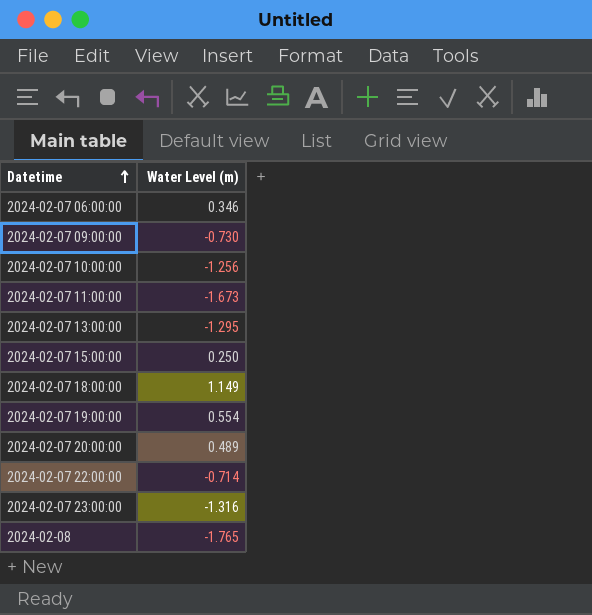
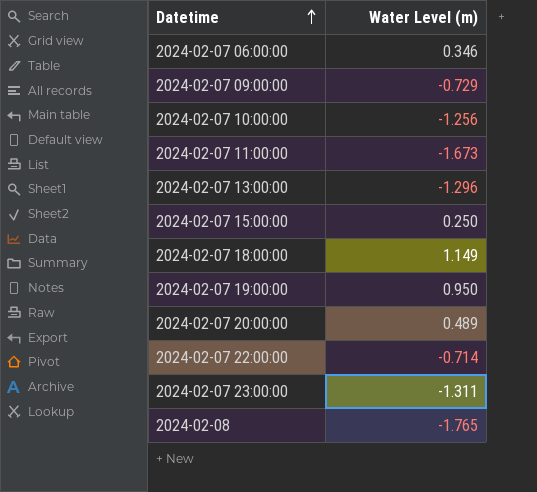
2024-02-07 09:00:00 | Water Level (m): -0.730 -> -0.729
2024-02-07 13:00:00 | Water Level (m): -1.295 -> -1.296
2024-02-07 19:00:00 | Water Level (m): 0.554 -> 0.950
2024-02-07 23:00:00 | Water Level (m): -1.316 -> -1.311

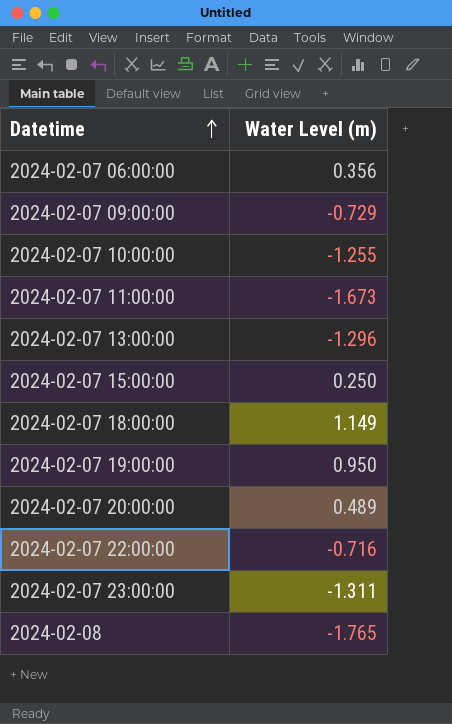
2024-02-07 06:00:00 | Water Level (m): 0.346 -> 0.356
2024-02-07 10:00:00 | Water Level (m): -1.256 -> -1.255
2024-02-07 22:00:00 | Water Level (m): -0.714 -> -0.716

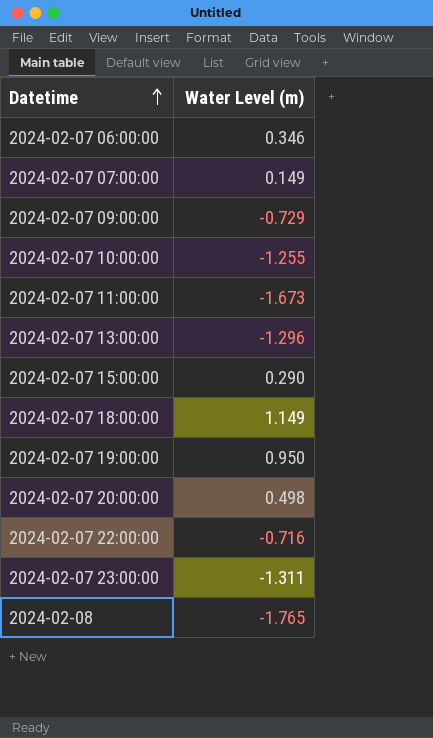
2024-02-07 06:00:00 | Water Level (m): 0.356 -> 0.346
row 2024-02-07 07:00:00: none -> 0.149
2024-02-07 15:00:00 | Water Level (m): 0.250 -> 0.290
2024-02-07 20:00:00 | Water Level (m): 0.489 -> 0.498

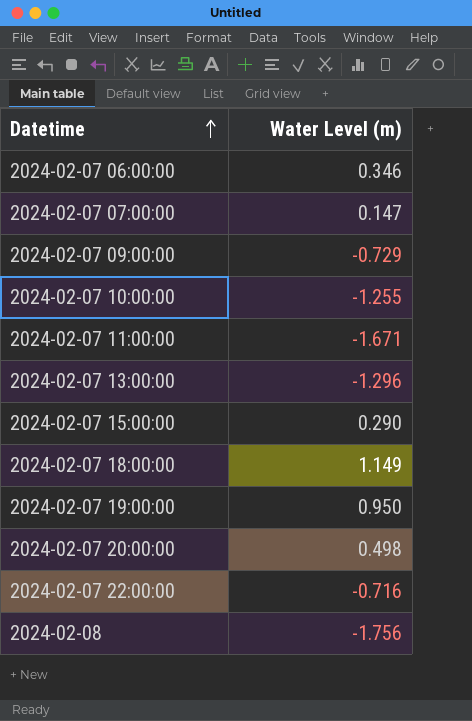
row 2024-02-07 23:00:00: -1.311 -> none
2024-02-07 07:00:00 | Water Level (m): 0.149 -> 0.147
2024-02-07 11:00:00 | Water Level (m): -1.673 -> -1.671
2024-02-08 | Water Level (m): -1.765 -> -1.756

